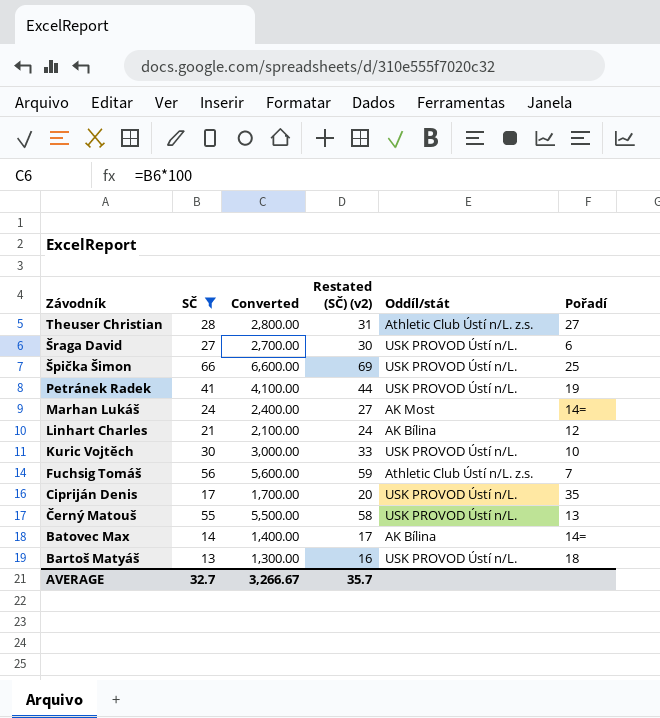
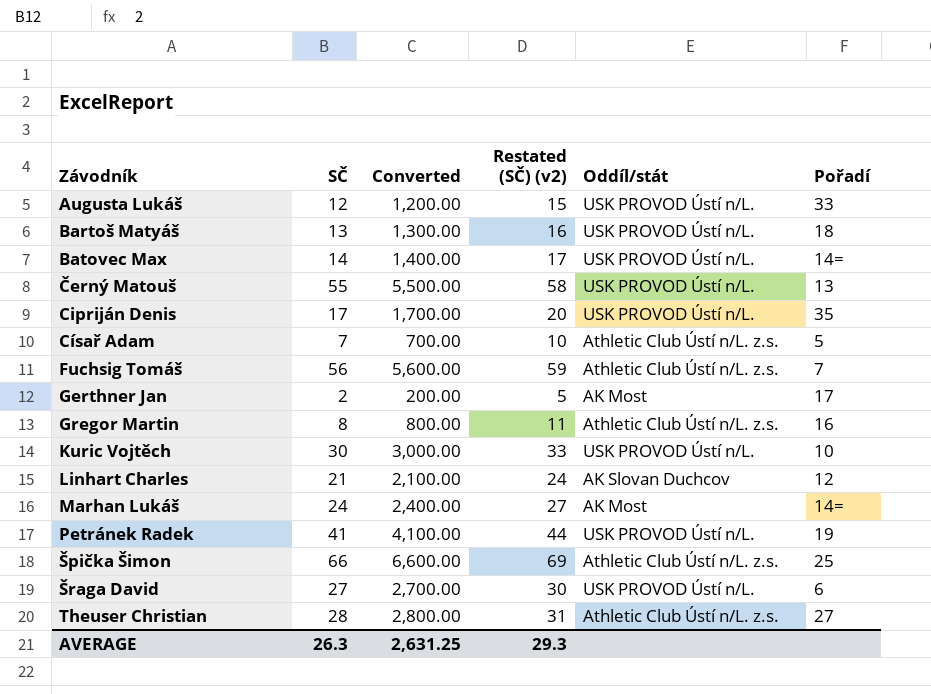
filter: SČ >= 13 -> none
row order: Závodník descending -> Závodník ascending
Batovec Max | Oddíl/stát: AK Bílina -> USK PROVOD Ústí n/L.
Linhart Charles | Oddíl/stát: AK Bílina -> AK Slovan Duchcov
Špička Šimon | Oddíl/stát: USK PROVOD Ústí n/L. -> Athletic Club Ústí n/L. z.s.
AVERAGE | SČ: 32.7 -> 26.3
AVERAGE | Converted: 3,266.67 -> 2,631.25
AVERAGE | Restated (SČ) (v2): 35.7 -> 29.3

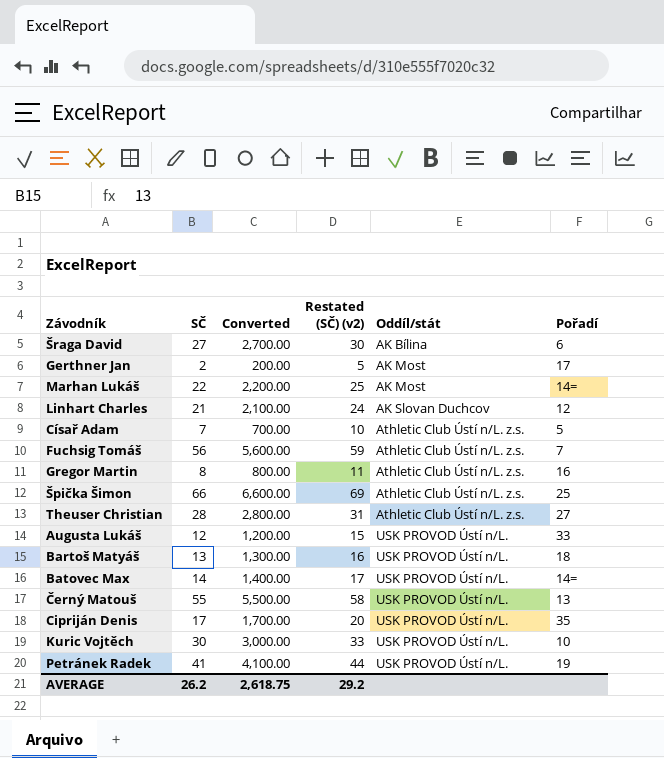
row order: Závodník ascending -> Oddíl/stát ascending
Šraga David | Oddíl/stát: USK PROVOD Ústí n/L. -> AK Bílina
Marhan Lukáš | SČ: 24 -> 22
Marhan Lukáš | Converted: 2,400.00 -> 2,200.00
Marhan Lukáš | Restated (SČ) (v2): 27 -> 25
AVERAGE | SČ: 26.3 -> 26.2
AVERAGE | Converted: 2,631.25 -> 2,618.75
AVERAGE | Restated (SČ) (v2): 29.3 -> 29.2

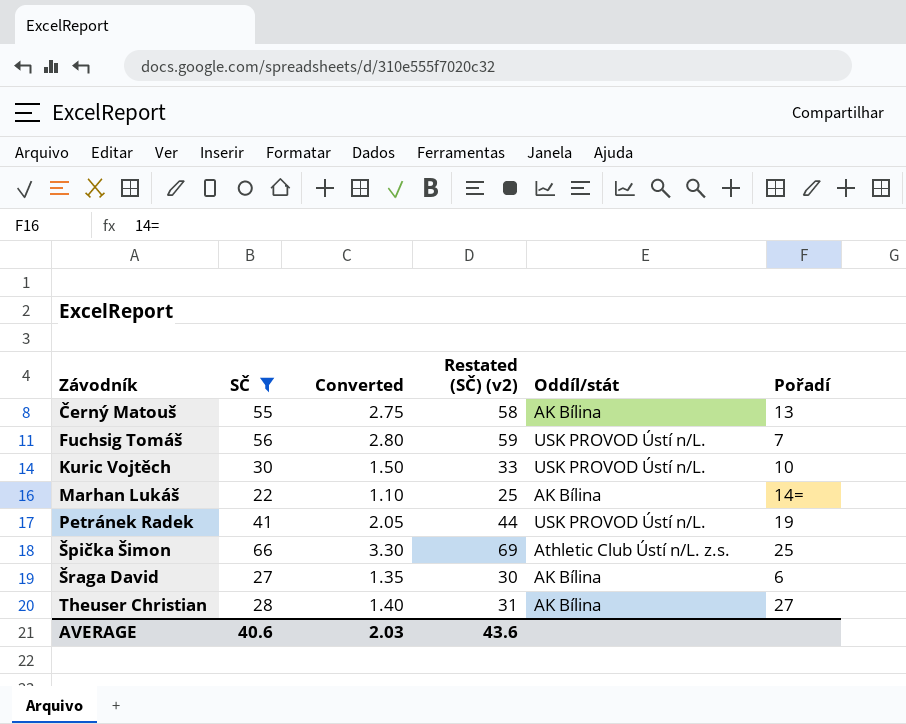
filter: none -> SČ >= 22
row order: Oddíl/stát ascending -> Závodník ascending
column Converted | formula: [SČ] * 100 -> [SČ] * 0.05
Černý Matouš | Oddíl/stát: USK PROVOD Ústí n/L. -> AK Bílina
Fuchsig Tomáš | Oddíl/stát: Athletic Club Ústí n/L. z.s. -> USK PROVOD Ústí n/L.
Marhan Lukáš | Oddíl/stát: AK Most -> AK Bílina
Theuser Christian | Oddíl/stát: Athletic Club Ústí n/L. z.s. -> AK Bílina
AVERAGE | SČ: 26.2 -> 40.6
AVERAGE | Converted: 2,618.75 -> 2.03
AVERAGE | Restated (SČ) (v2): 29.2 -> 43.6

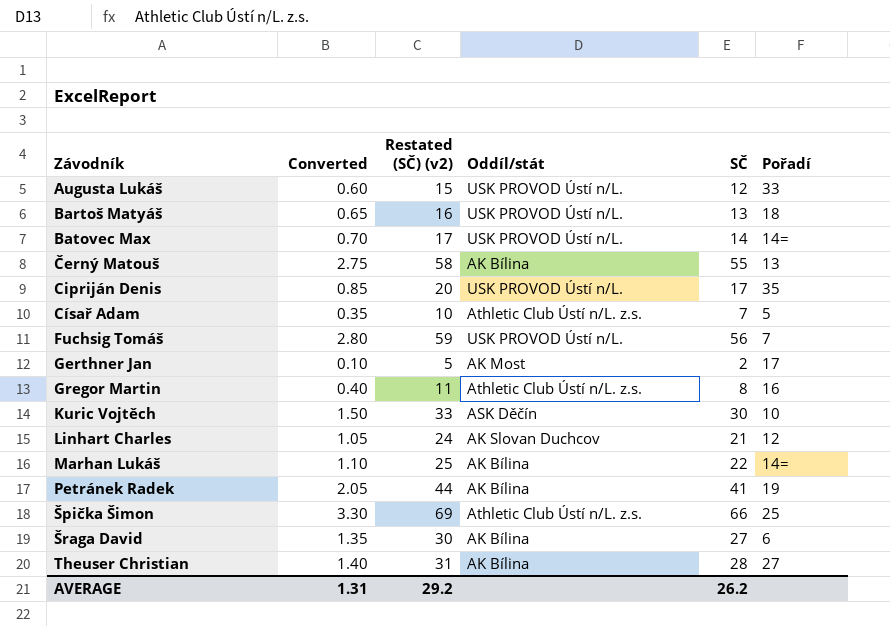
filter: SČ >= 22 -> none
column SČ | position: 2 -> 5
Kuric Vojtěch | Oddíl/stát: USK PROVOD Ústí n/L. -> ASK Děčín
Petránek Radek | Oddíl/stát: USK PROVOD Ústí n/L. -> AK Bílina
AVERAGE | Converted: 2.03 -> 1.31
AVERAGE | Restated (SČ) (v2): 43.6 -> 29.2
AVERAGE | SČ: 40.6 -> 26.2

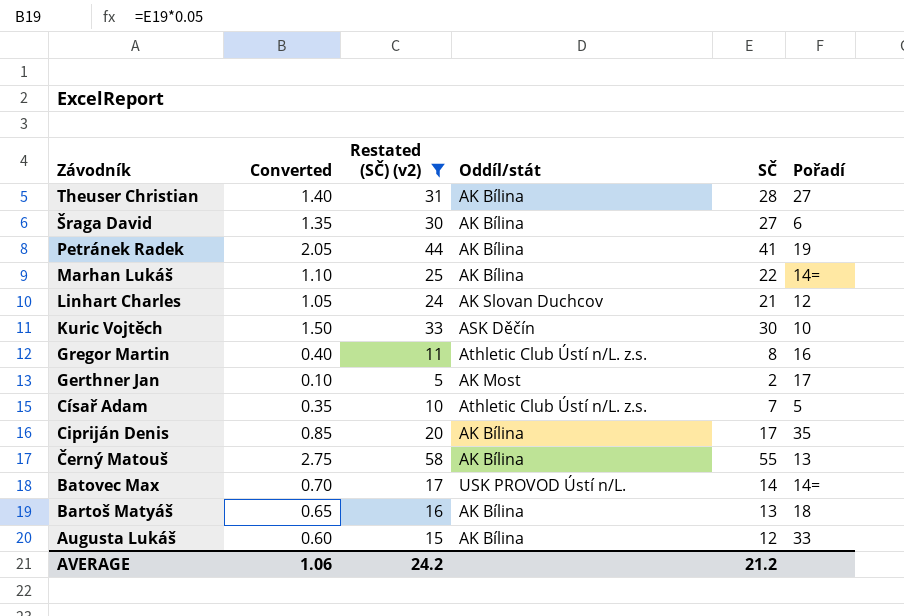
filter: none -> Restated (SČ) (v2) <= 58
row order: Závodník ascending -> Závodník descending
Cipriján Denis | Oddíl/stát: USK PROVOD Ústí n/L. -> AK Bílina
Bartoš Matyáš | Oddíl/stát: USK PROVOD Ústí n/L. -> AK Bílina
Augusta Lukáš | Oddíl/stát: USK PROVOD Ústí n/L. -> AK Bílina
AVERAGE | Converted: 1.31 -> 1.06
AVERAGE | Restated (SČ) (v2): 29.2 -> 24.2
AVERAGE | SČ: 26.2 -> 21.2

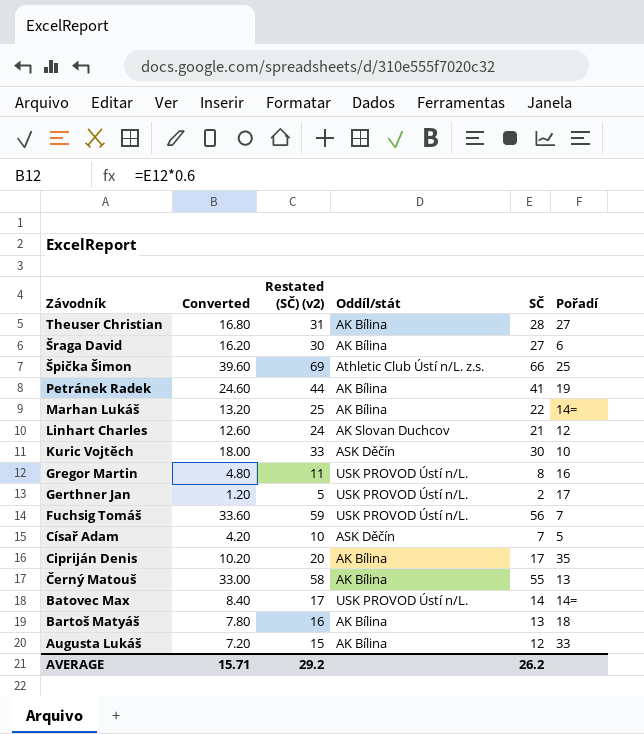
filter: Restated (SČ) (v2) <= 58 -> none
column Converted | formula: [SČ] * 0.05 -> [SČ] * 0.6
Gregor Martin | Oddíl/stát: Athletic Club Ústí n/L. z.s. -> USK PROVOD Ústí n/L.
Gerthner Jan | Oddíl/stát: AK Most -> USK PROVOD Ústí n/L.
Císař Adam | Oddíl/stát: Athletic Club Ústí n/L. z.s. -> ASK Děčín
AVERAGE | Converted: 1.06 -> 15.71
AVERAGE | Restated (SČ) (v2): 24.2 -> 29.2
AVERAGE | SČ: 21.2 -> 26.2

